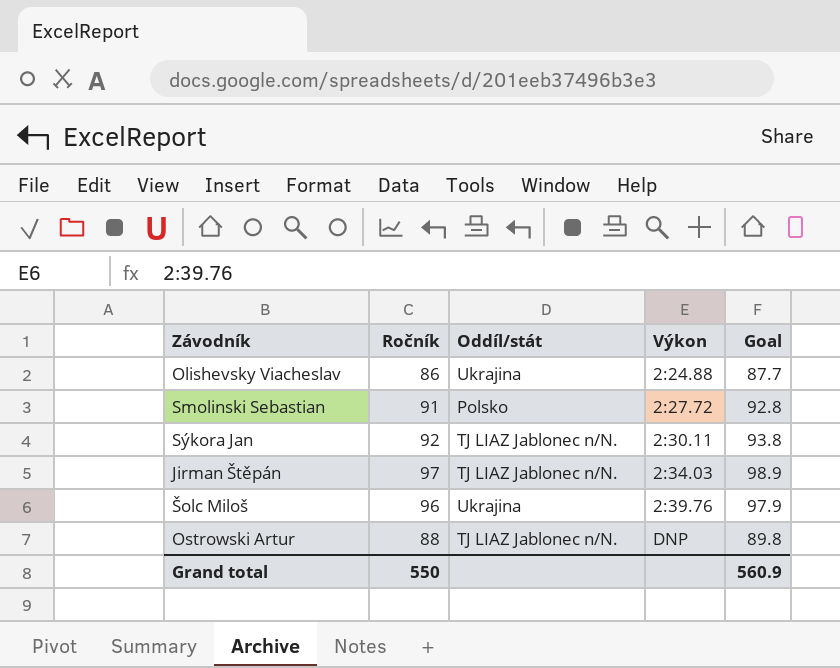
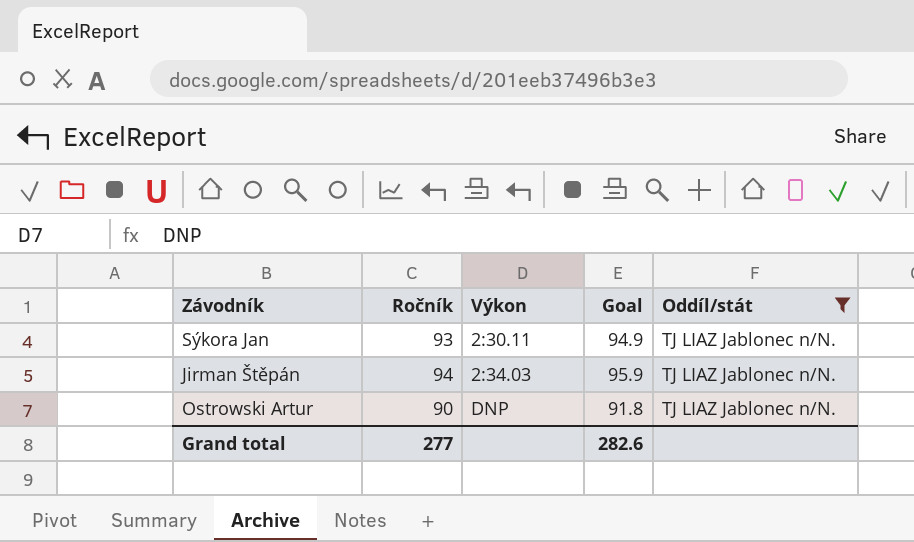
filter: none -> Oddíl/stát = TJ LIAZ Jablonec n/N.
column Oddíl/stát | position: 3 -> 5
Sýkora Jan | Ročník: 92 -> 93
Sýkora Jan | Goal: 93.8 -> 94.9
Jirman Štěpán | Ročník: 97 -> 94
Jirman Štěpán | Goal: 98.9 -> 95.9
Ostrowski Artur | Ročník: 88 -> 90
Ostrowski Artur | Goal: 89.8 -> 91.8
Grand total | Ročník: 550 -> 277
Grand total | Goal: 560.9 -> 282.6

